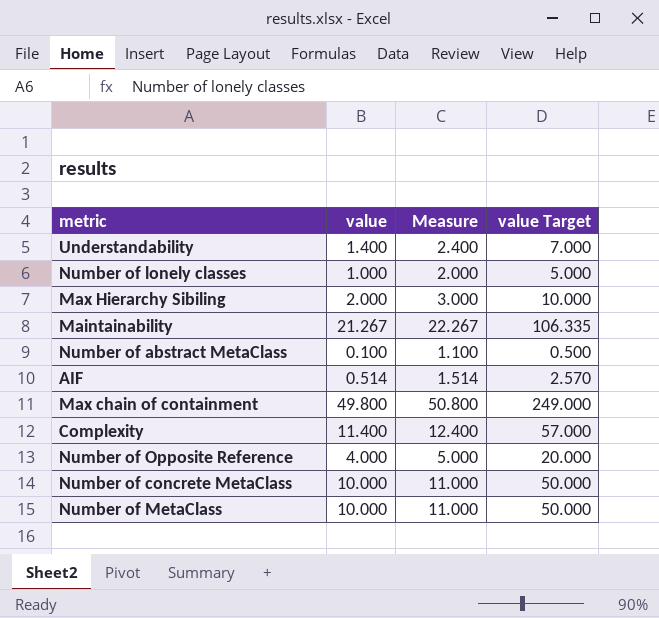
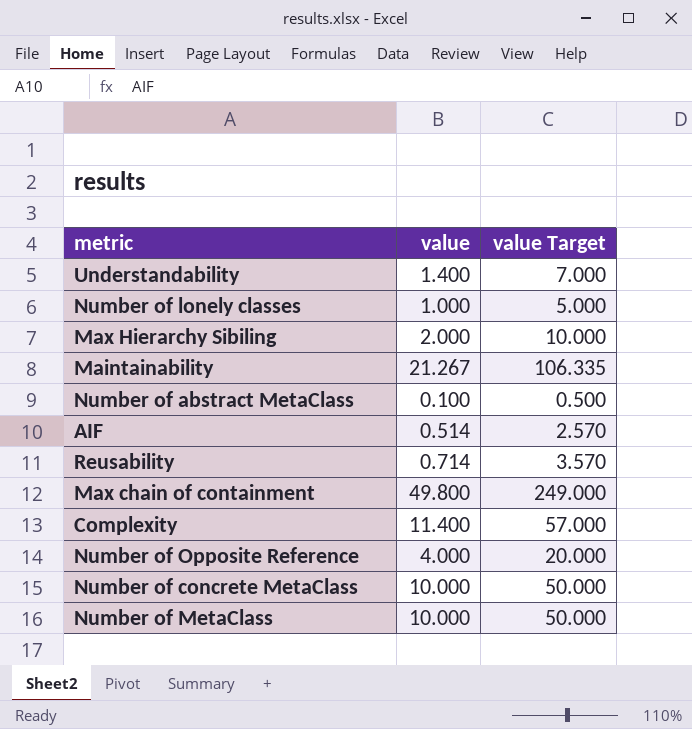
column Measure | formula: [value] + 1 -> none
row Reusability: none -> 0.714 | 3.570

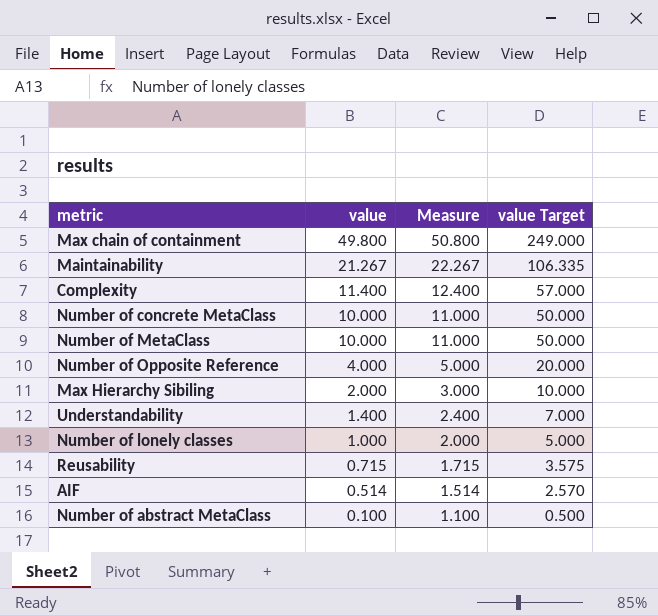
row order: none -> value descending
column Measure | formula: none -> [value] + 1
Reusability | value: 0.714 -> 0.715
Reusability | value Target: 3.570 -> 3.575

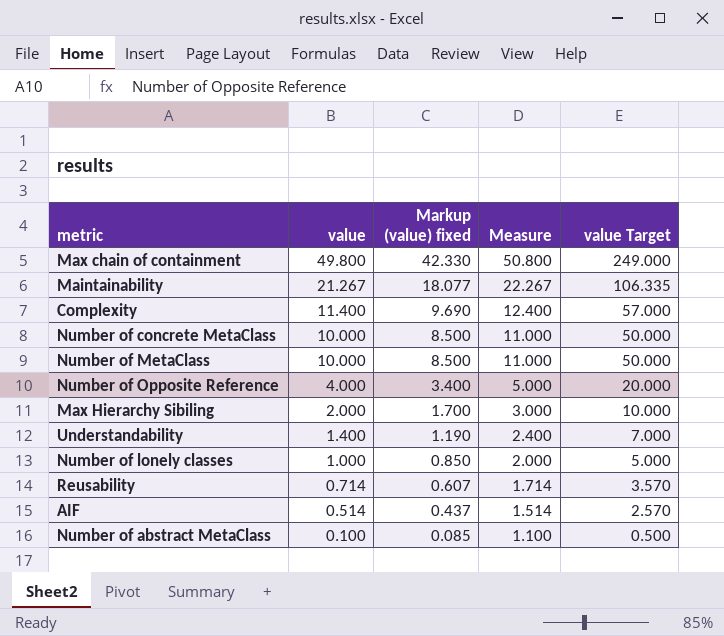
column Markup (value) fixed | formula: none -> [value] * 0.85
Reusability | value: 0.715 -> 0.714
Reusability | Measure: 1.715 -> 1.714
Reusability | value Target: 3.575 -> 3.570

